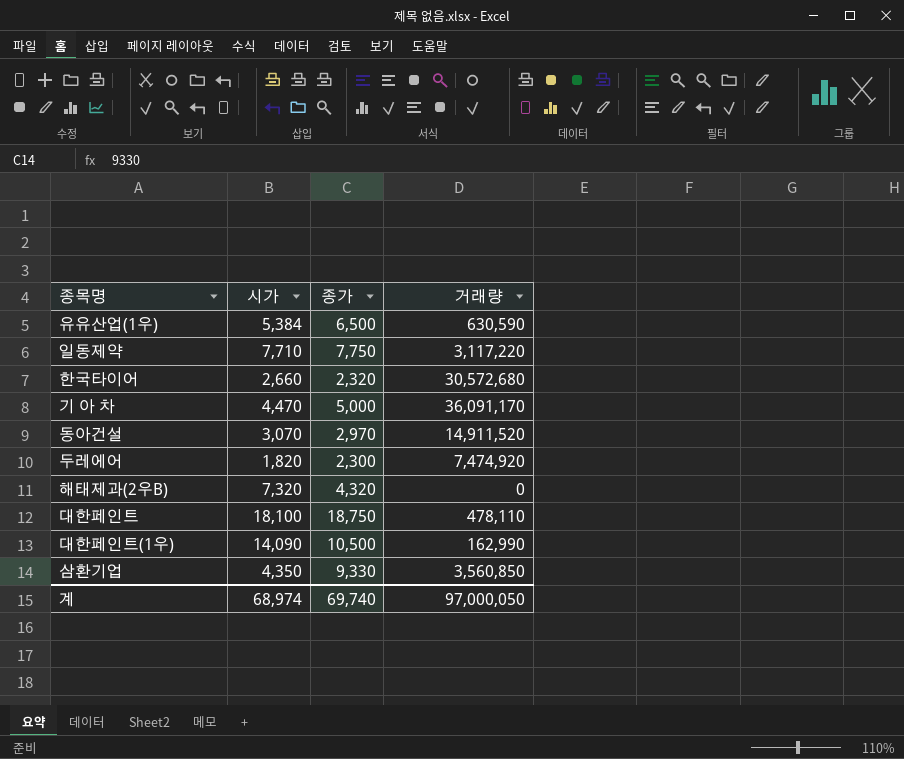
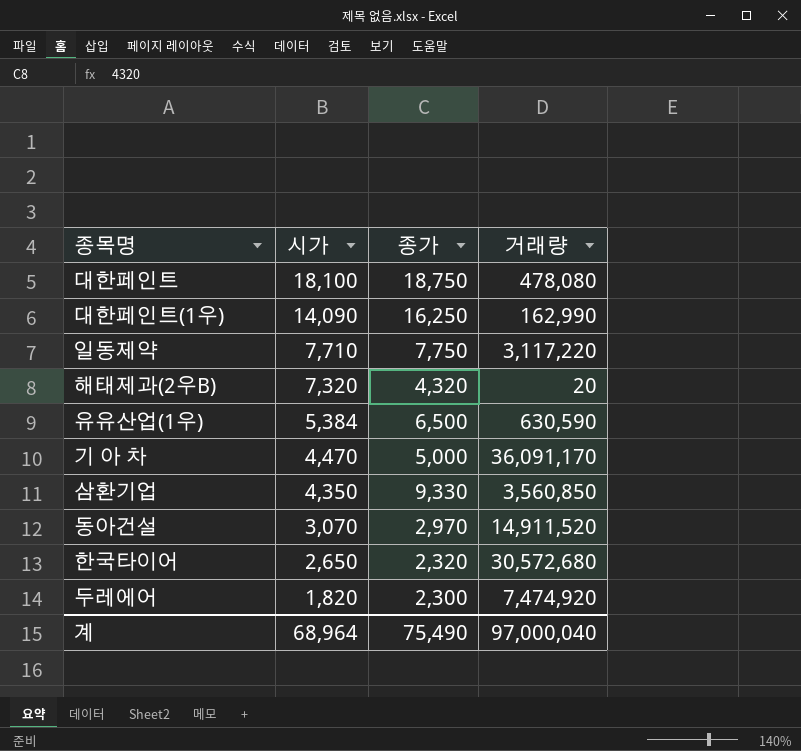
row order: none -> 시가 descending
대한페인트 | 거래량: 478,110 -> 478,080
대한페인트(1우) | 종가: 10,500 -> 16,250
해태제과(2우B) | 거래량: 0 -> 20
한국타이어 | 시가: 2,660 -> 2,650
계 | 시가: 68,974 -> 68,964
계 | 종가: 69,740 -> 75,490
계 | 거래량: 97,000,050 -> 97,000,040

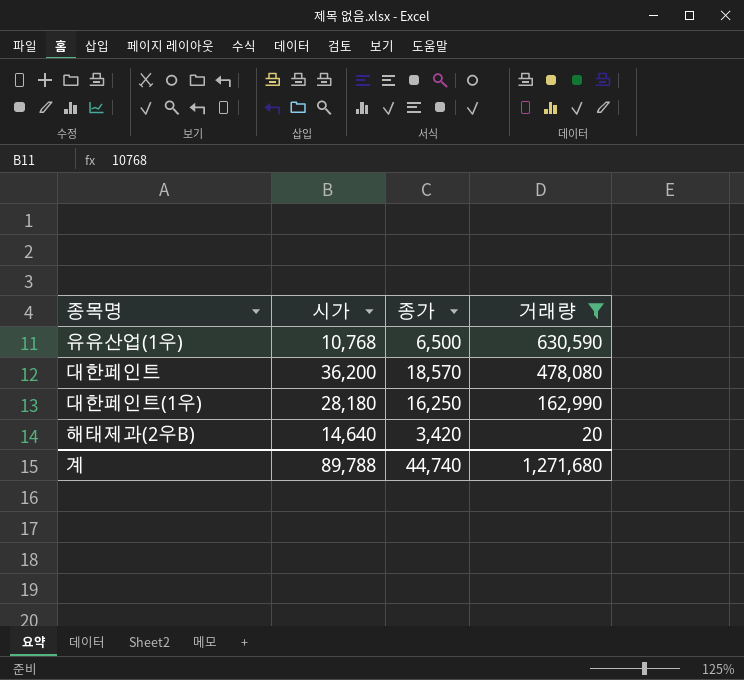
filter: none -> 거래량 <= 630,590
row order: 시가 descending -> 거래량 descending
유유산업(1우) | 시가: 5,384 -> 10,768
대한페인트 | 시가: 18,100 -> 36,200
대한페인트 | 종가: 18,750 -> 18,570
대한페인트(1우) | 시가: 14,090 -> 28,180
해태제과(2우B) | 시가: 7,320 -> 14,640
해태제과(2우B) | 종가: 4,320 -> 3,420
계 | 시가: 68,964 -> 89,788
계 | 종가: 75,490 -> 44,740
계 | 거래량: 97,000,040 -> 1,271,680

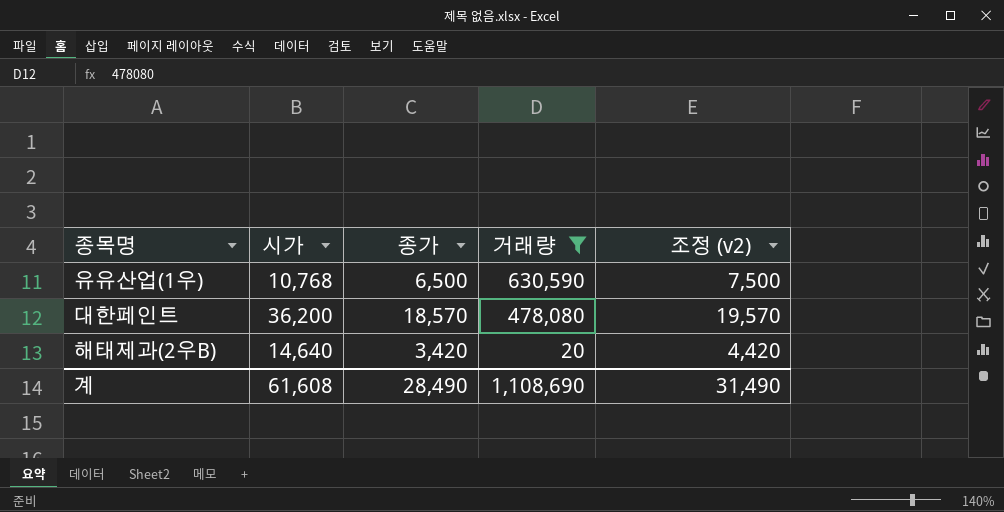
column 조정 (v2) | formula: none -> [종가] + 1000
row 대한페인트(1우): 28,180 | 16,250 | 162,990 -> none
계 | 시가: 89,788 -> 61,608
계 | 종가: 44,740 -> 28,490
계 | 거래량: 1,271,680 -> 1,108,690

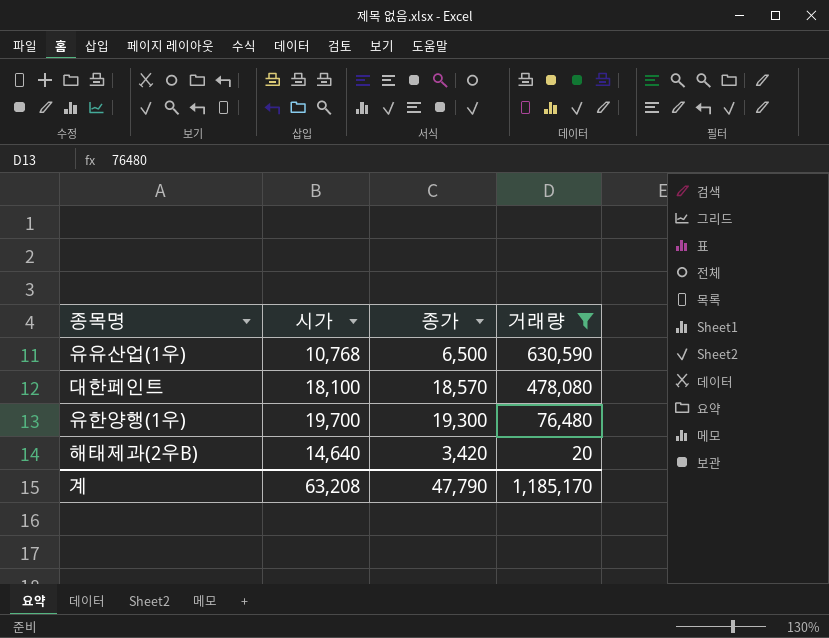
column 조정 (v2) | formula: [종가] + 1000 -> none
대한페인트 | 시가: 36,200 -> 18,100
row 유한양행(1우): none -> 19,700 | 19,300 | 76,480
계 | 시가: 61,608 -> 63,208
계 | 종가: 28,490 -> 47,790
계 | 거래량: 1,108,690 -> 1,185,170

